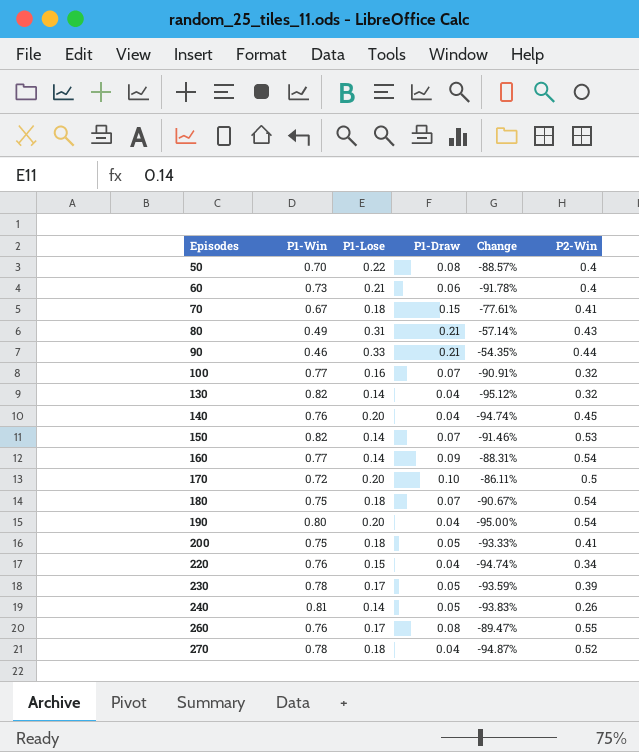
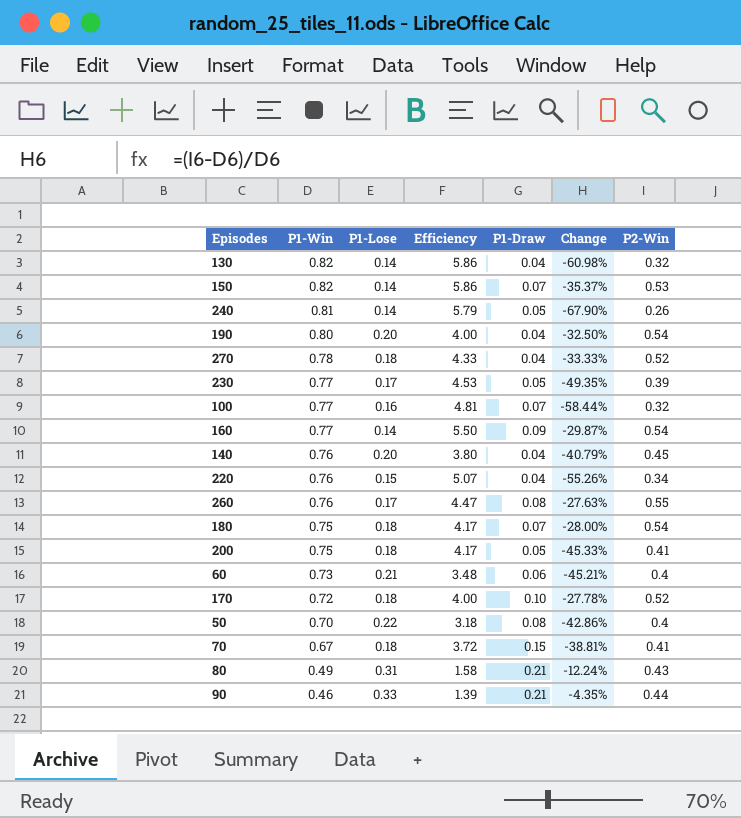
row order: Episodes ascending -> P1-Win descending
column Efficiency | formula: none -> [P1-Win] / [P1-Lose]
column Change | formula: ([P1-Draw] - [P1-Win]) / [P1-Win] -> ([P2-Win] - [P1-Win]) / [P1-Win]
230 | P1-Win: 0.78 -> 0.77
170 | P1-Lose: 0.20 -> 0.18
170 | P2-Win: 0.5 -> 0.52

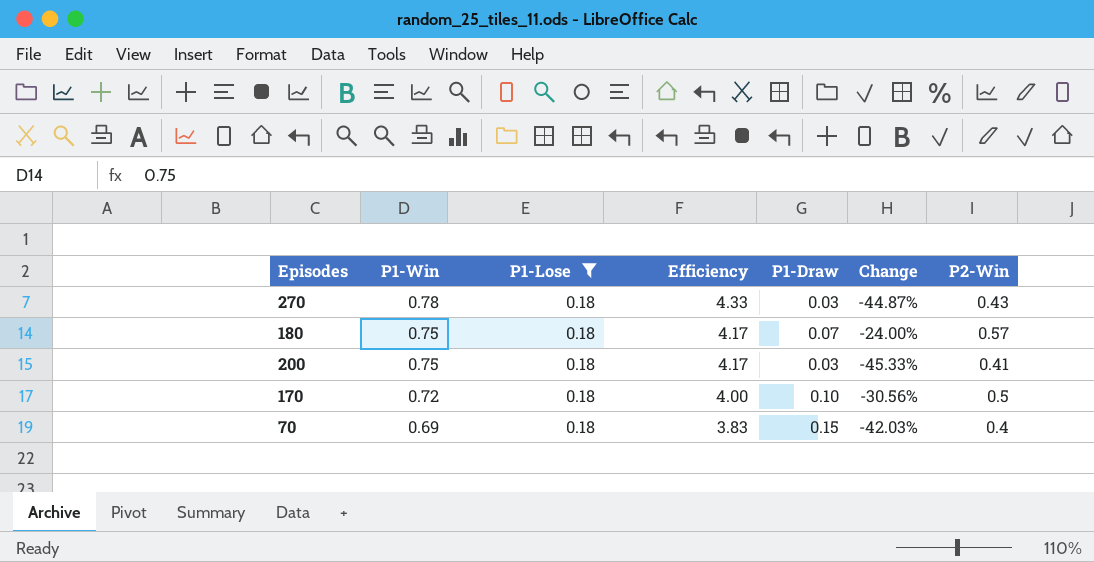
filter: none -> P1-Lose = 0.18
270 | P1-Draw: 0.04 -> 0.03
270 | Change: -33.33% -> -44.87%
270 | P2-Win: 0.52 -> 0.43
180 | Change: -28.00% -> -24.00%
180 | P2-Win: 0.54 -> 0.57
200 | P1-Draw: 0.05 -> 0.03
170 | Change: -27.78% -> -30.56%
170 | P2-Win: 0.52 -> 0.5
70 | P1-Win: 0.67 -> 0.69
70 | Efficiency: 3.72 -> 3.83
70 | Change: -38.81% -> -42.03%
70 | P2-Win: 0.41 -> 0.4

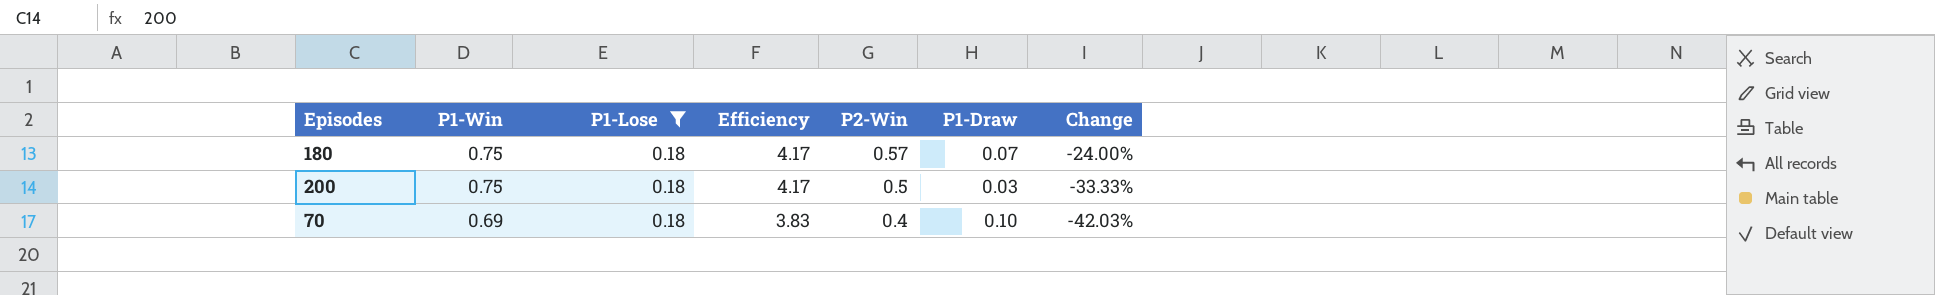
column P2-Win | position: 7 -> 5
row 270: 0.78 | 0.18 | 4.33 | 0.03 | -44.87% | 0.43 -> none
row 170: 0.72 | 0.18 | 4.00 | 0.10 | -30.56% | 0.5 -> none
200 | P2-Win: 0.41 -> 0.5
200 | Change: -45.33% -> -33.33%
70 | P1-Draw: 0.15 -> 0.10

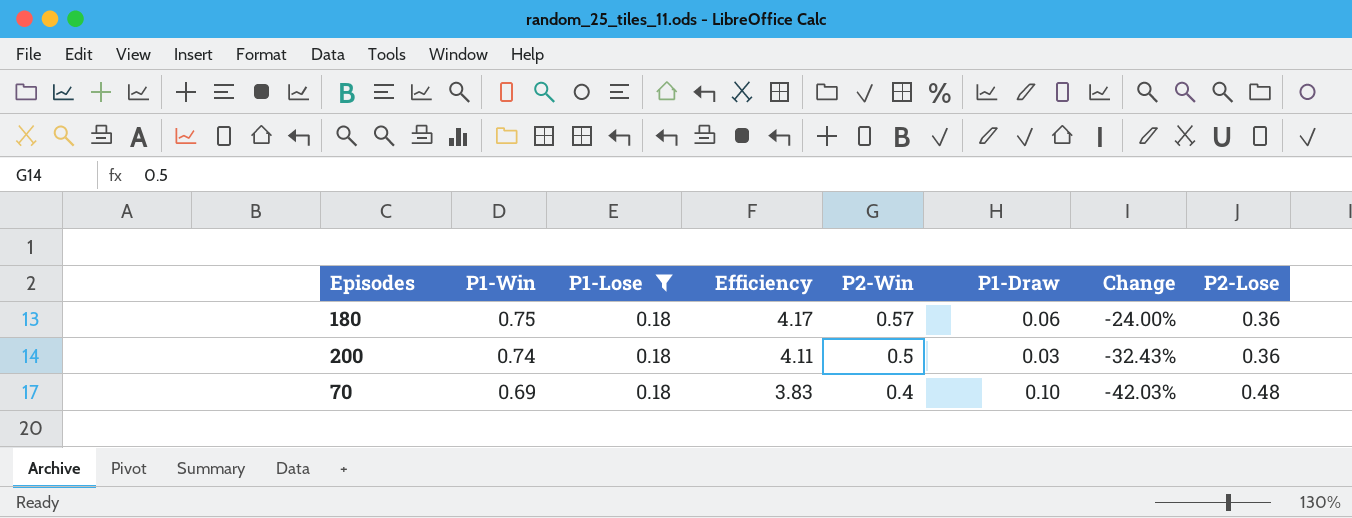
column P2-Lose | position: none -> 8
180 | P1-Draw: 0.07 -> 0.06
200 | P1-Win: 0.75 -> 0.74
200 | Efficiency: 4.17 -> 4.11
200 | Change: -33.33% -> -32.43%

